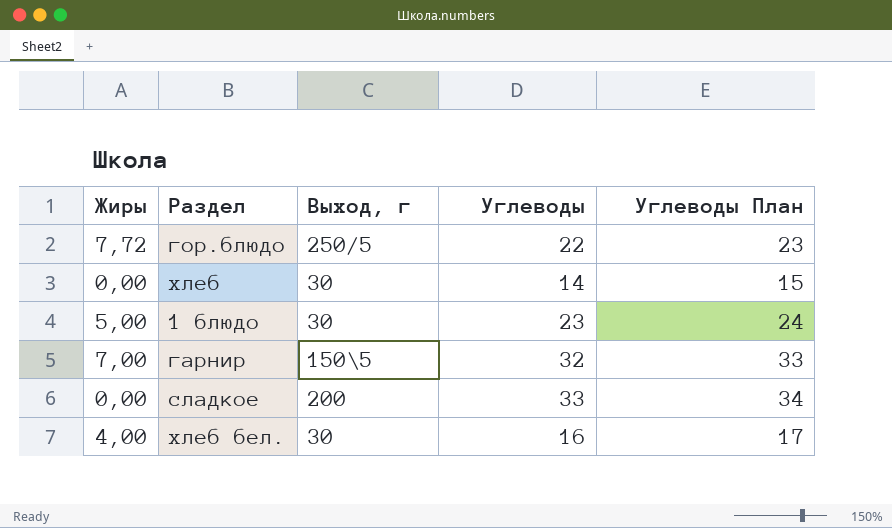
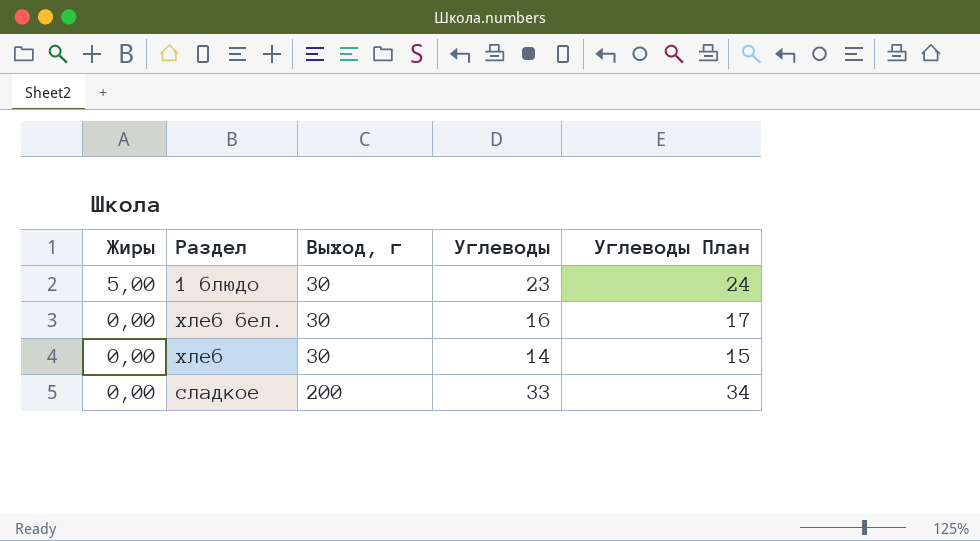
row order: none -> Жиры descending
row гор.блюдо: 7,72 | 250/5 | 22 | 23 -> none
row гарнир: 7,00 | 150\5 | 32 | 33 -> none
хлеб бел. | Жиры: 4,00 -> 0,00

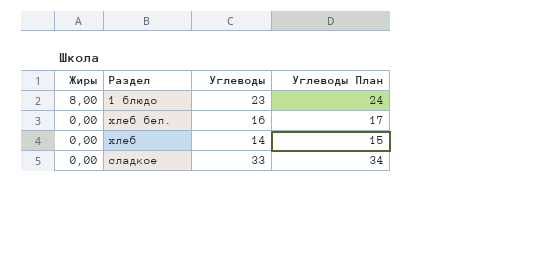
column Выход, г | position: 3 -> none
1 блюдо | Жиры: 5,00 -> 8,00

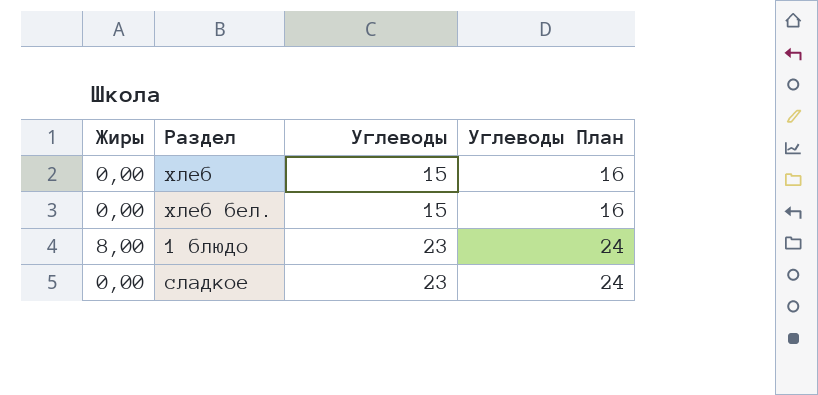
row order: Жиры descending -> Углеводы ascending
хлеб | Углеводы: 14 -> 15
хлеб | Углеводы План: 15 -> 16
хлеб бел. | Углеводы: 16 -> 15
хлеб бел. | Углеводы План: 17 -> 16
сладкое | Углеводы: 33 -> 23
сладкое | Углеводы План: 34 -> 24

